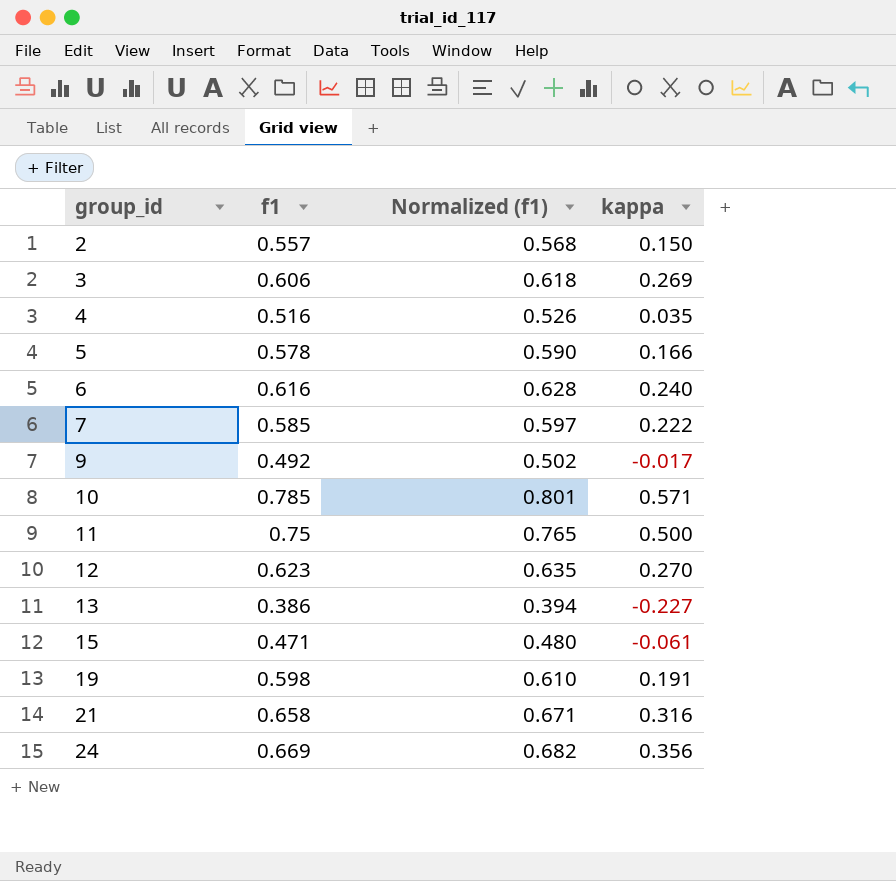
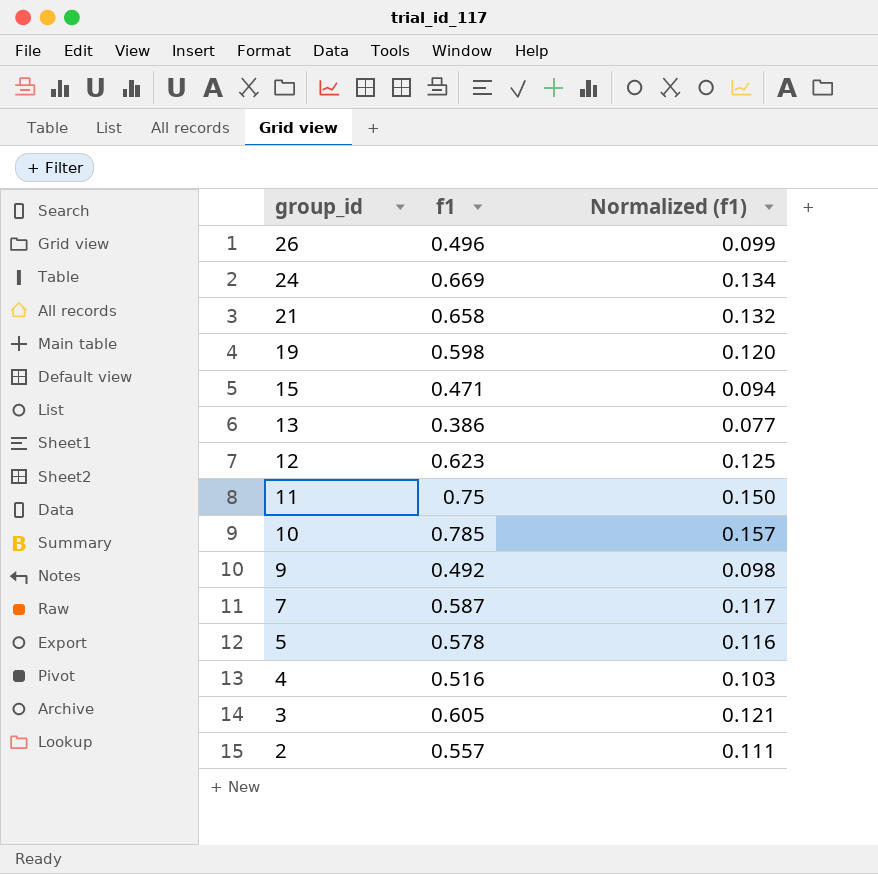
row order: group_id ascending -> group_id descending
column kappa | position: 4 -> none
column Normalized (f1) | formula: [f1] * 1.02 -> [f1] * 0.2
row 6: 0.616 | 0.628 | 0.240 -> none
row 26: none -> 0.496 | 0.099
7 | f1: 0.585 -> 0.587
3 | f1: 0.606 -> 0.605

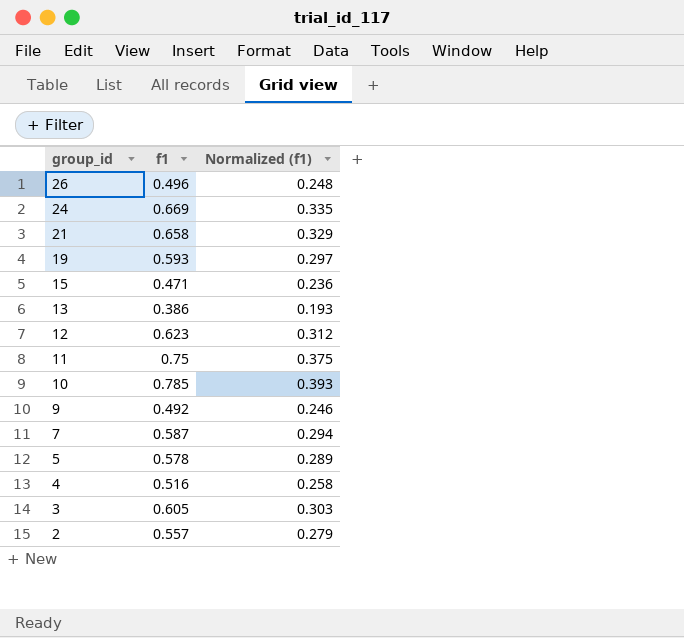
column Normalized (f1) | formula: [f1] * 0.2 -> [f1] * 0.5
19 | f1: 0.598 -> 0.593

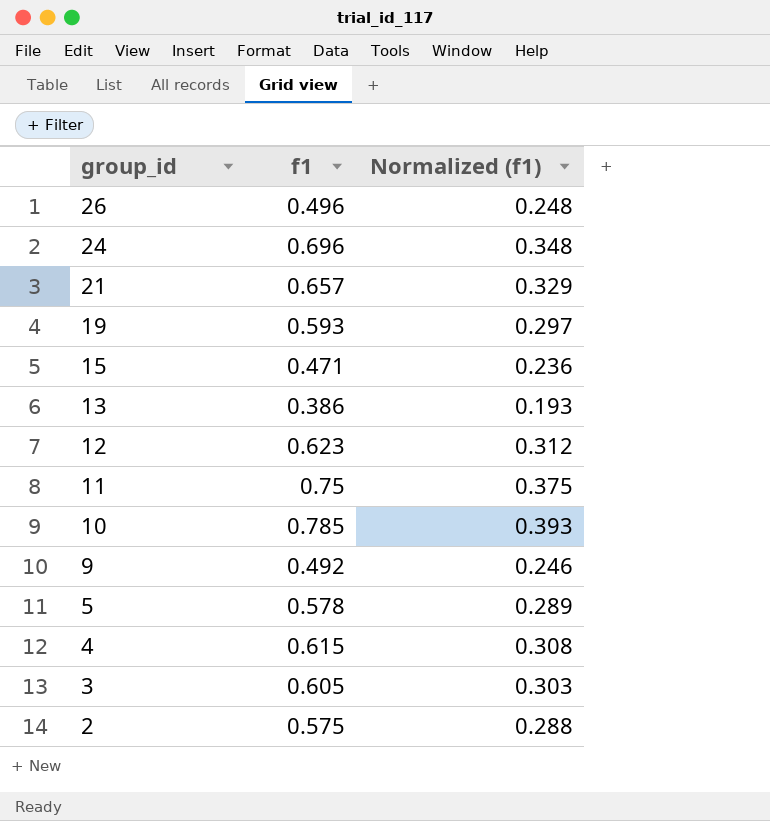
row 7: 0.587 | 0.294 -> none
24 | f1: 0.669 -> 0.696
24 | Normalized (f1): 0.335 -> 0.348
21 | f1: 0.658 -> 0.657
4 | f1: 0.516 -> 0.615
4 | Normalized (f1): 0.258 -> 0.308
2 | f1: 0.557 -> 0.575
2 | Normalized (f1): 0.279 -> 0.288

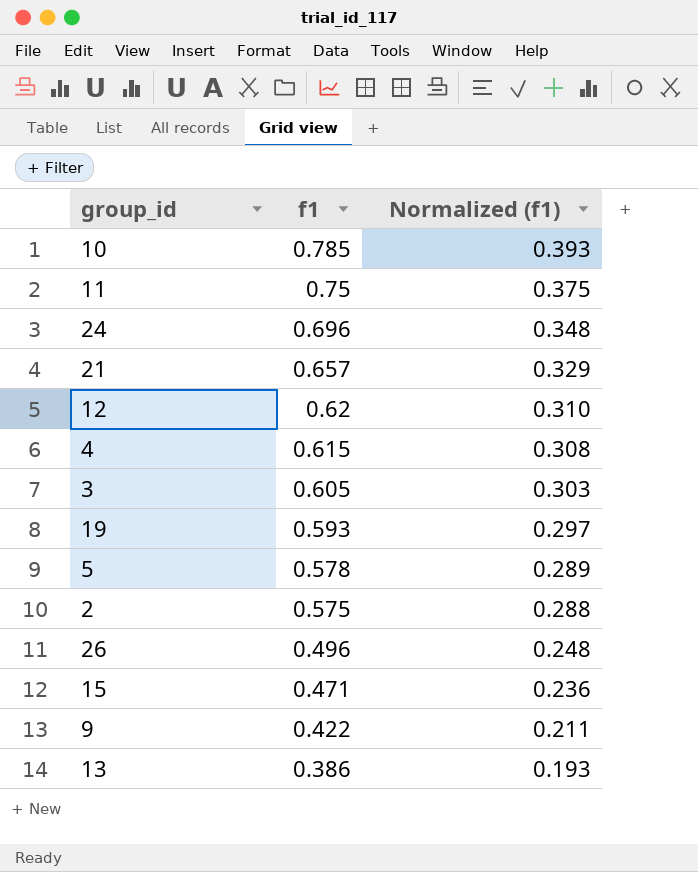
row order: group_id descending -> f1 descending
12 | f1: 0.623 -> 0.62
12 | Normalized (f1): 0.312 -> 0.310
9 | f1: 0.492 -> 0.422
9 | Normalized (f1): 0.246 -> 0.211

